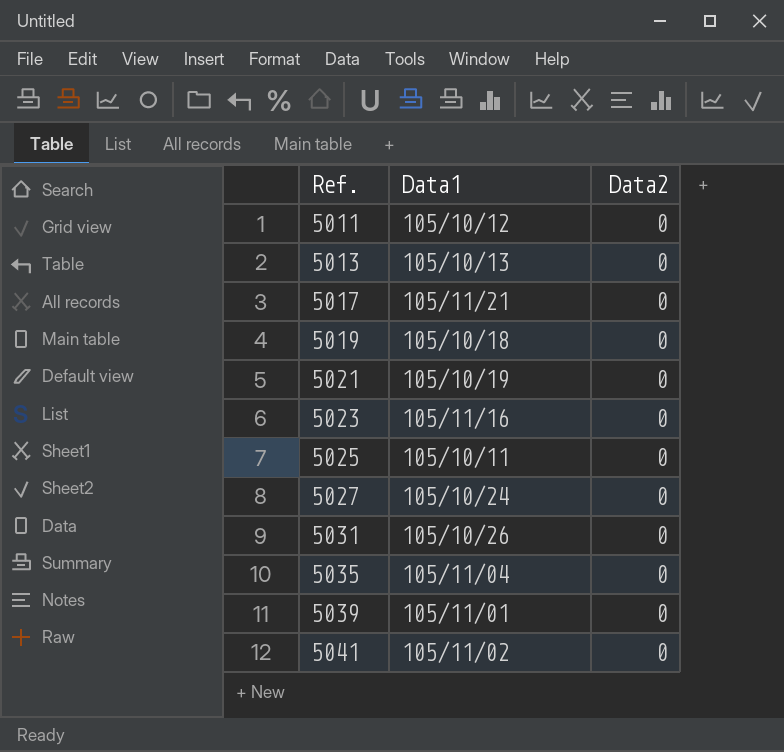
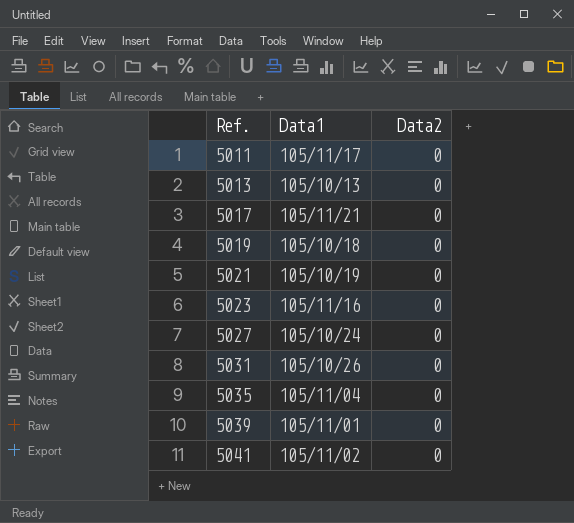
row 5025: 105/10/11 | 0 -> none
5011 | Data1: 105/10/12 -> 105/11/17

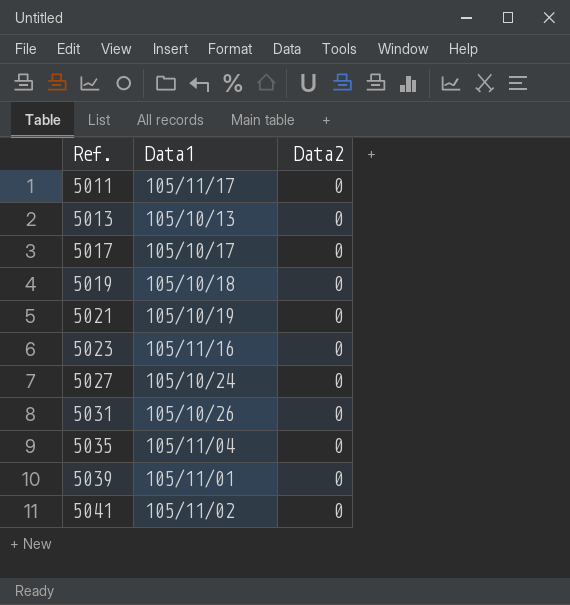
5017 | Data1: 105/11/21 -> 105/10/17

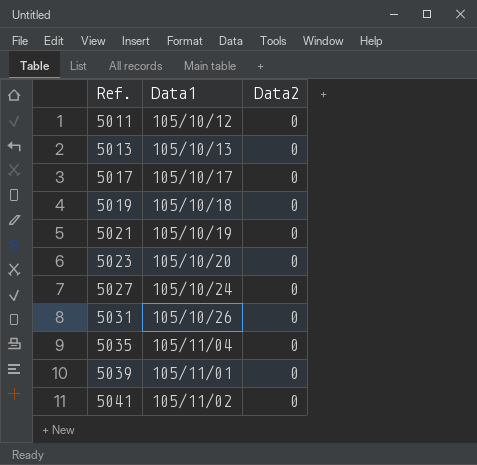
5011 | Data1: 105/11/17 -> 105/10/12
5023 | Data1: 105/11/16 -> 105/10/20

